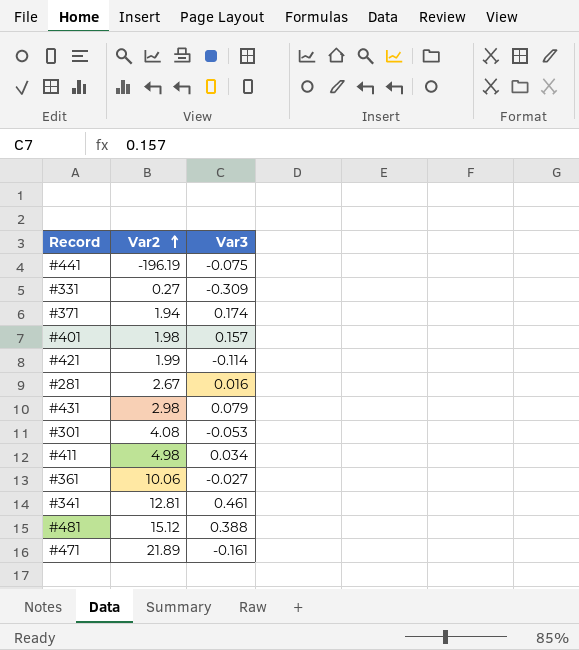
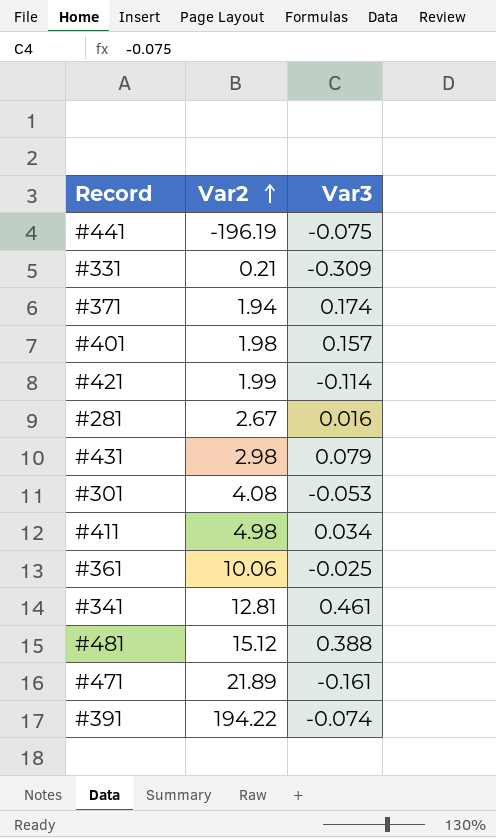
#331 | Var2: 0.27 -> 0.21
#361 | Var3: -0.027 -> -0.025
row #391: none -> 194.22 | -0.074

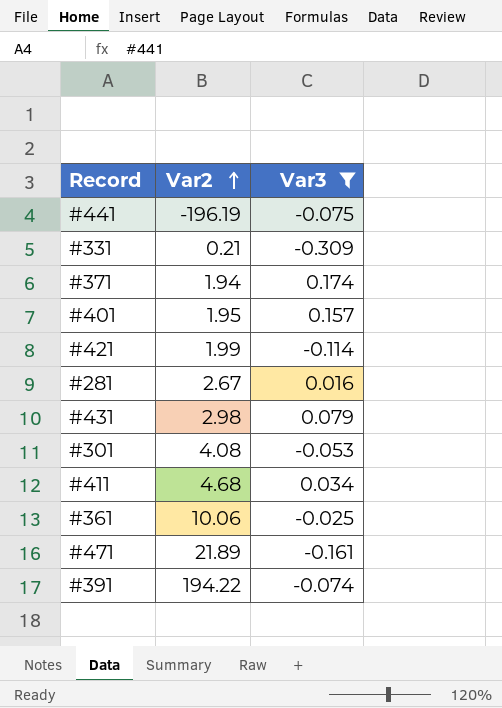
filter: none -> Var3 <= 0.174
#401 | Var2: 1.98 -> 1.95
#411 | Var2: 4.98 -> 4.68

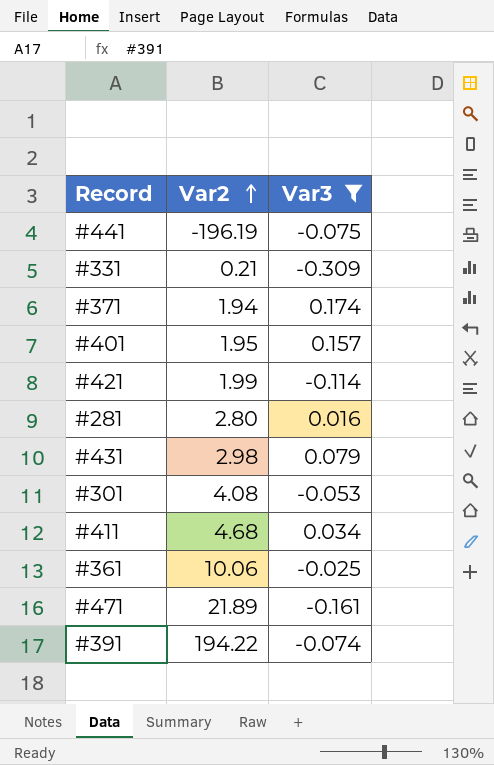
#281 | Var2: 2.67 -> 2.80

